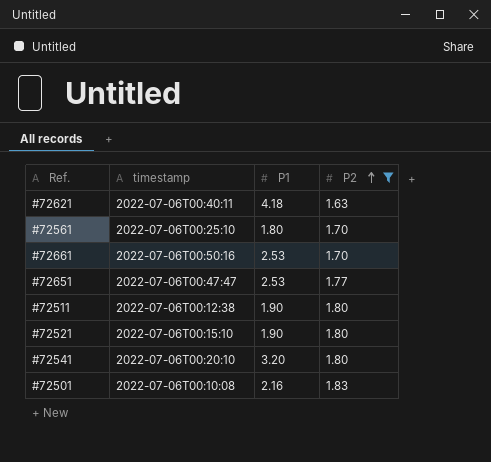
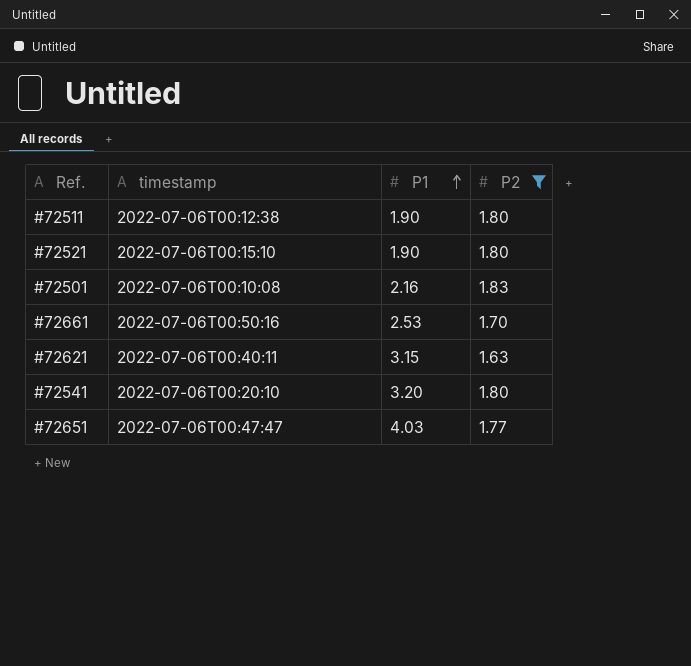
row order: P2 ascending -> P1 ascending
row #72561: 2022-07-06T00:25:10 | 1.80 | 1.70 -> none
#72621 | P1: 4.18 -> 3.15
#72651 | P1: 2.53 -> 4.03

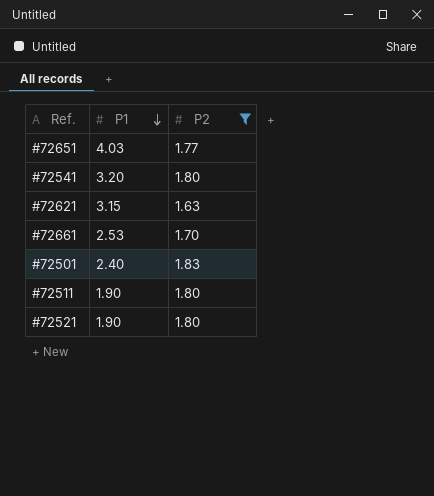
row order: P1 ascending -> P1 descending
column timestamp | position: 2 -> none
#72501 | P1: 2.16 -> 2.40

